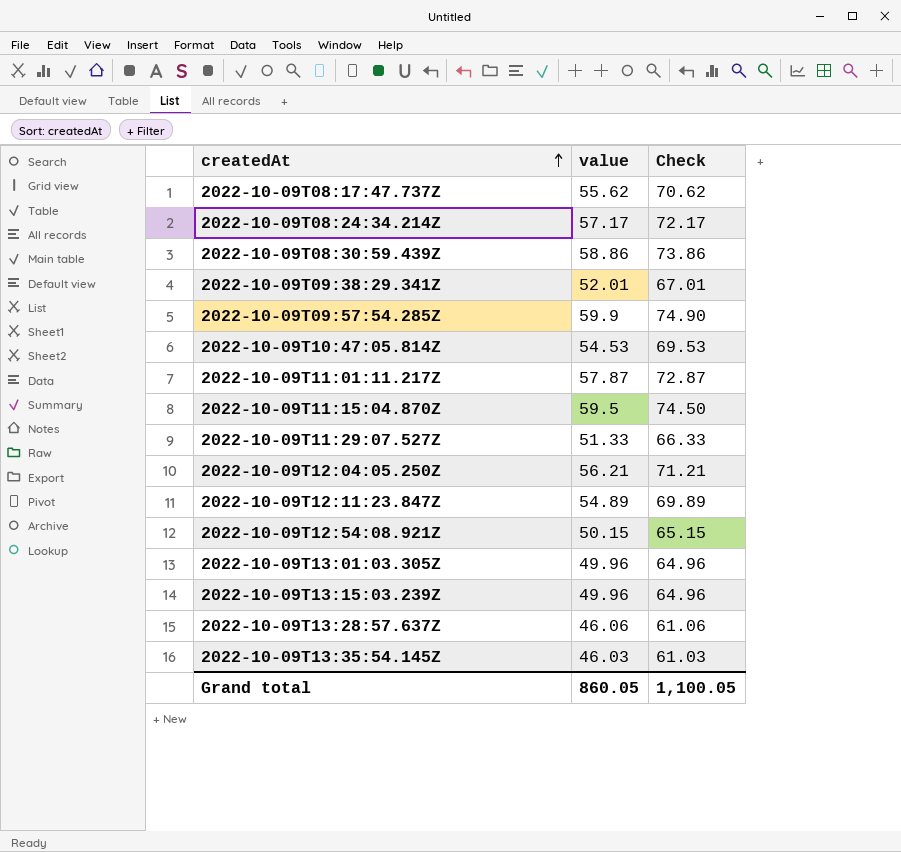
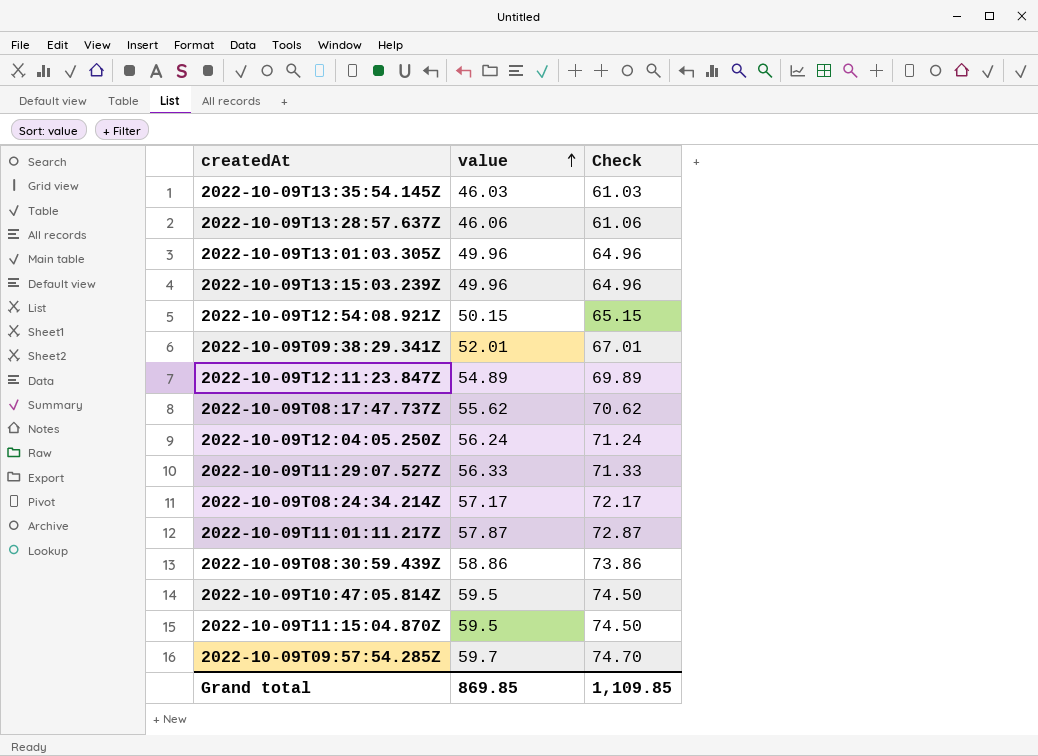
row order: createdAt ascending -> value ascending
2022-10-09T12:04:05.250Z | value: 56.21 -> 56.24
2022-10-09T12:04:05.250Z | Check: 71.21 -> 71.24
2022-10-09T11:29:07.527Z | value: 51.33 -> 56.33
2022-10-09T11:29:07.527Z | Check: 66.33 -> 71.33
2022-10-09T10:47:05.814Z | value: 54.53 -> 59.5
2022-10-09T10:47:05.814Z | Check: 69.53 -> 74.50
2022-10-09T09:57:54.285Z | value: 59.9 -> 59.7
2022-10-09T09:57:54.285Z | Check: 74.90 -> 74.70
Grand total | value: 860.05 -> 869.85
Grand total | Check: 1,100.05 -> 1,109.85

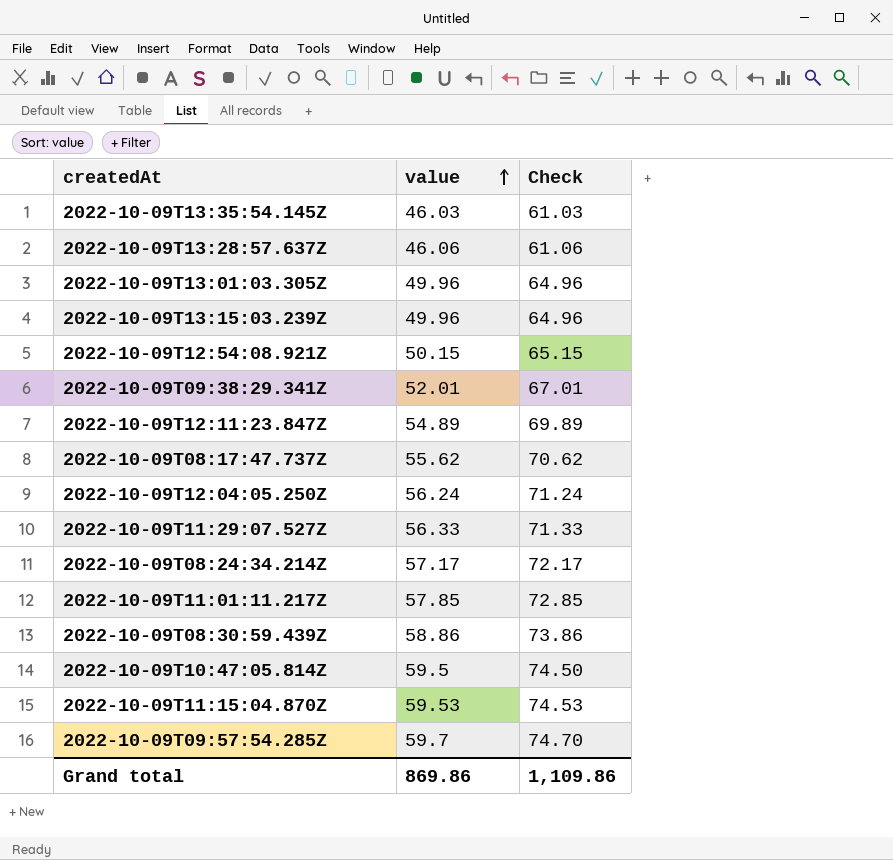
2022-10-09T11:01:11.217Z | value: 57.87 -> 57.85
2022-10-09T11:01:11.217Z | Check: 72.87 -> 72.85
2022-10-09T11:15:04.870Z | value: 59.5 -> 59.53
2022-10-09T11:15:04.870Z | Check: 74.50 -> 74.53
Grand total | value: 869.85 -> 869.86
Grand total | Check: 1,109.85 -> 1,109.86

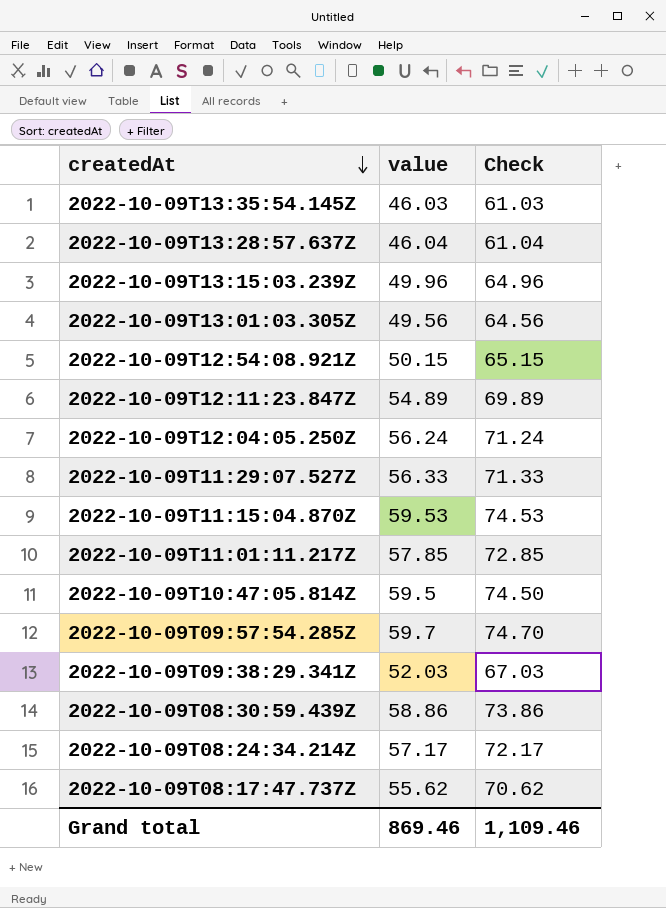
row order: value ascending -> createdAt descending
2022-10-09T13:28:57.637Z | value: 46.06 -> 46.04
2022-10-09T13:28:57.637Z | Check: 61.06 -> 61.04
2022-10-09T13:01:03.305Z | value: 49.96 -> 49.56
2022-10-09T13:01:03.305Z | Check: 64.96 -> 64.56
2022-10-09T09:38:29.341Z | value: 52.01 -> 52.03
2022-10-09T09:38:29.341Z | Check: 67.01 -> 67.03
Grand total | value: 869.86 -> 869.46
Grand total | Check: 1,109.86 -> 1,109.46

